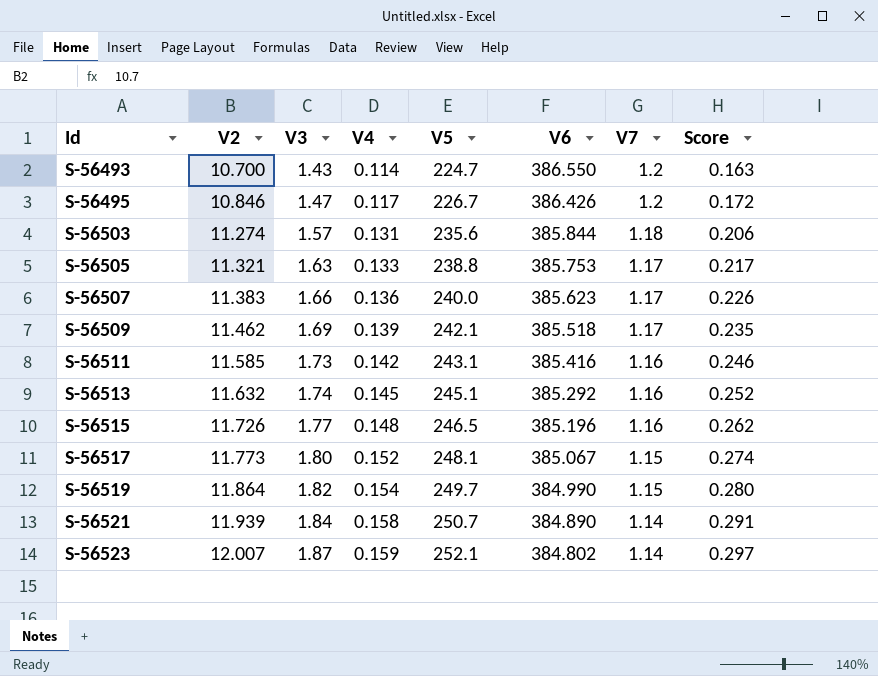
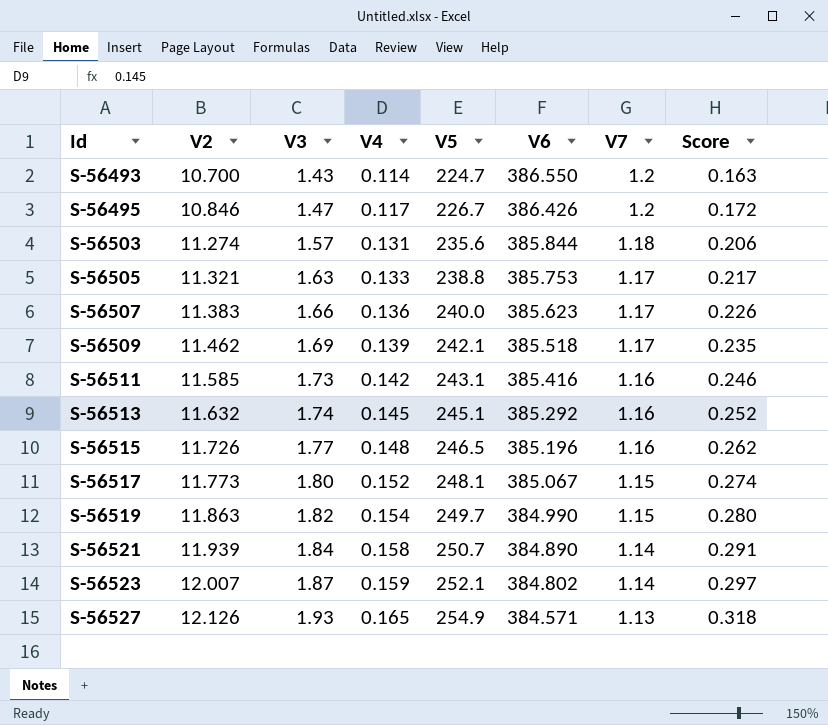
S-56519 | V2: 11.864 -> 11.863
row S-56527: none -> 12.126 | 1.93 | 0.165 | 254.9 | 384.571 | 1.13 | 0.318

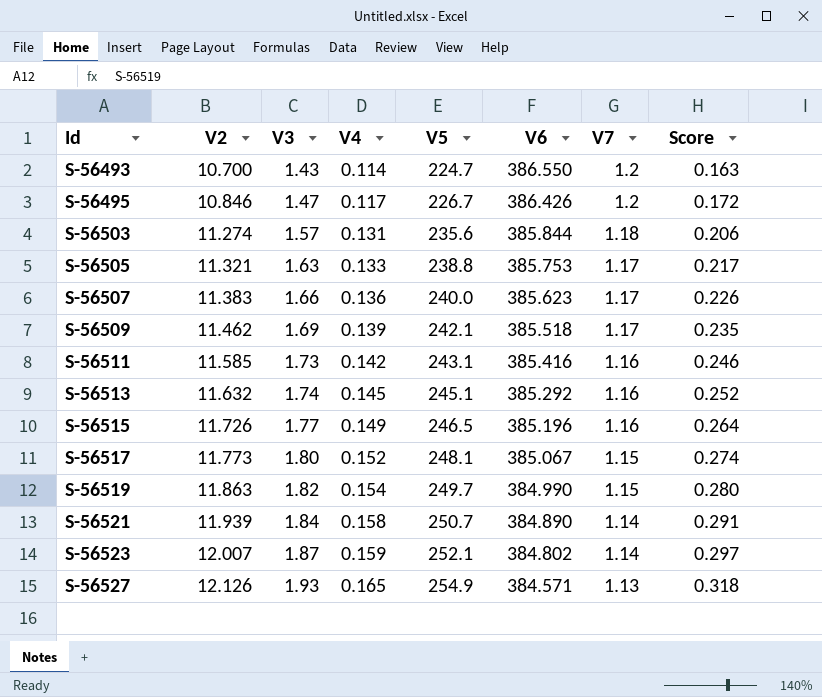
S-56515 | V4: 0.148 -> 0.149
S-56515 | Score: 0.262 -> 0.264

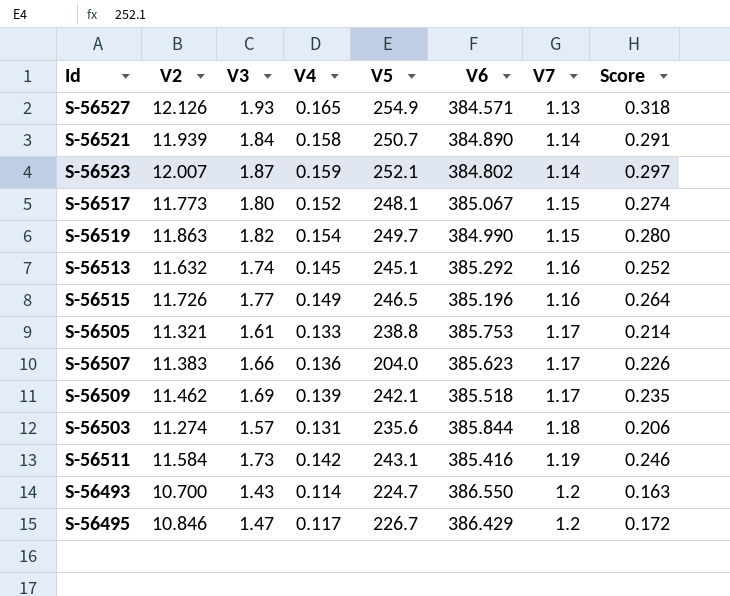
row order: Id ascending -> V7 ascending
S-56505 | V3: 1.63 -> 1.61
S-56505 | Score: 0.217 -> 0.214
S-56507 | V5: 240.0 -> 204.0
S-56511 | V2: 11.585 -> 11.584
S-56511 | V7: 1.16 -> 1.19
S-56495 | V6: 386.426 -> 386.429

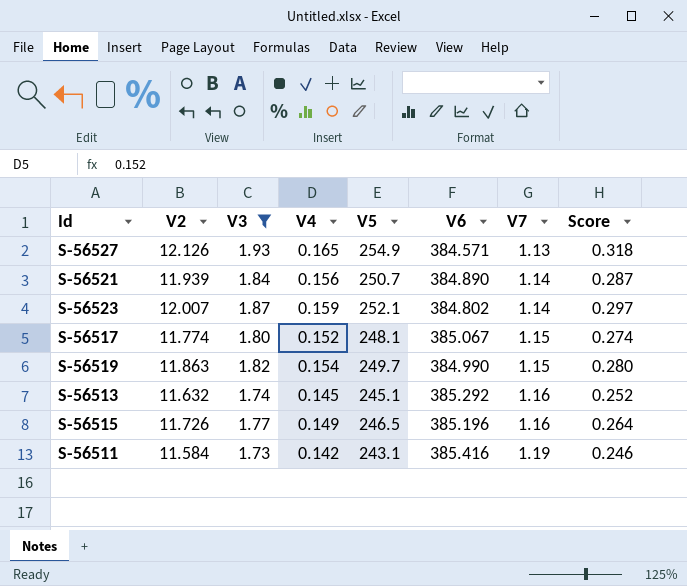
filter: none -> V3 >= 1.73
S-56521 | V4: 0.158 -> 0.156
S-56521 | Score: 0.291 -> 0.287
S-56517 | V2: 11.773 -> 11.774

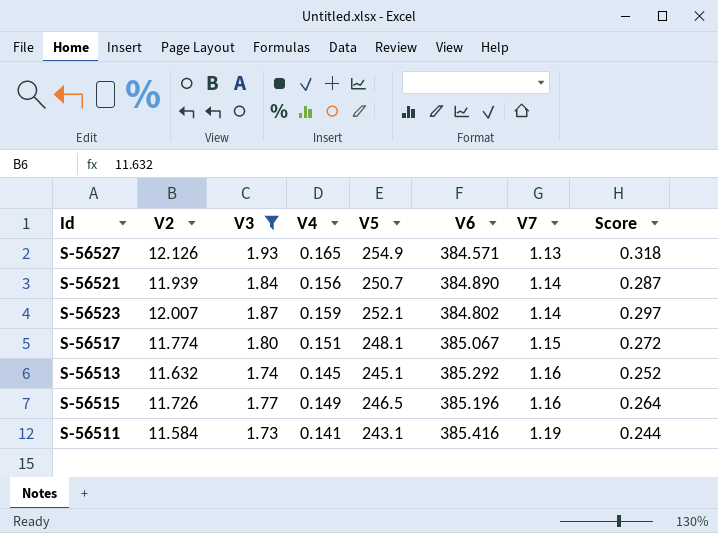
row S-56519: 11.863 | 1.82 | 0.154 | 249.7 | 384.990 | 1.15 | 0.280 -> none
S-56517 | V4: 0.152 -> 0.151
S-56517 | Score: 0.274 -> 0.272
S-56511 | V4: 0.142 -> 0.141
S-56511 | Score: 0.246 -> 0.244

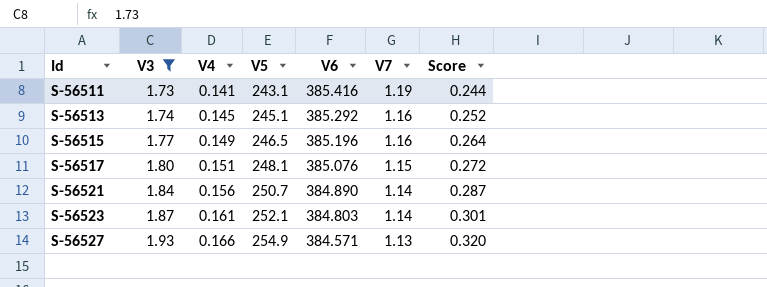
row order: V7 ascending -> Id ascending
column V2 | position: 2 -> none
S-56517 | V6: 385.067 -> 385.076
S-56523 | V4: 0.159 -> 0.161
S-56523 | V6: 384.802 -> 384.803
S-56523 | Score: 0.297 -> 0.301
S-56527 | V4: 0.165 -> 0.166
S-56527 | Score: 0.318 -> 0.320

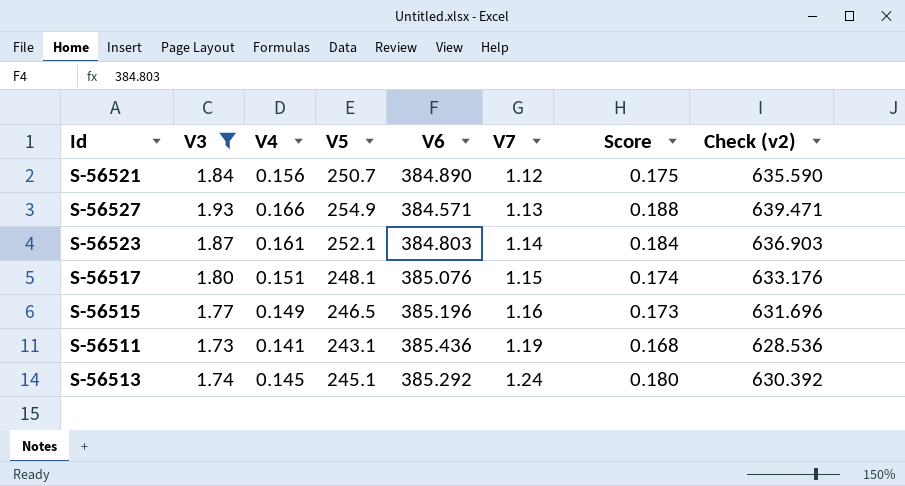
row order: Id ascending -> V7 ascending
column Score | formula: [V3] * [V4] -> [V4] * [V7]
column Check (v2) | formula: none -> [V5] + [V6]
S-56521 | V7: 1.14 -> 1.12
S-56511 | V6: 385.416 -> 385.436
S-56513 | V7: 1.16 -> 1.24

